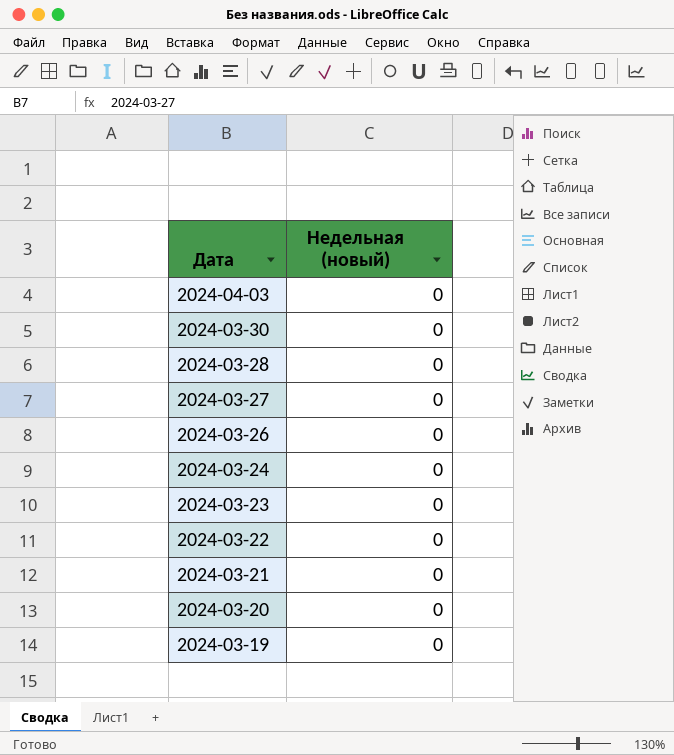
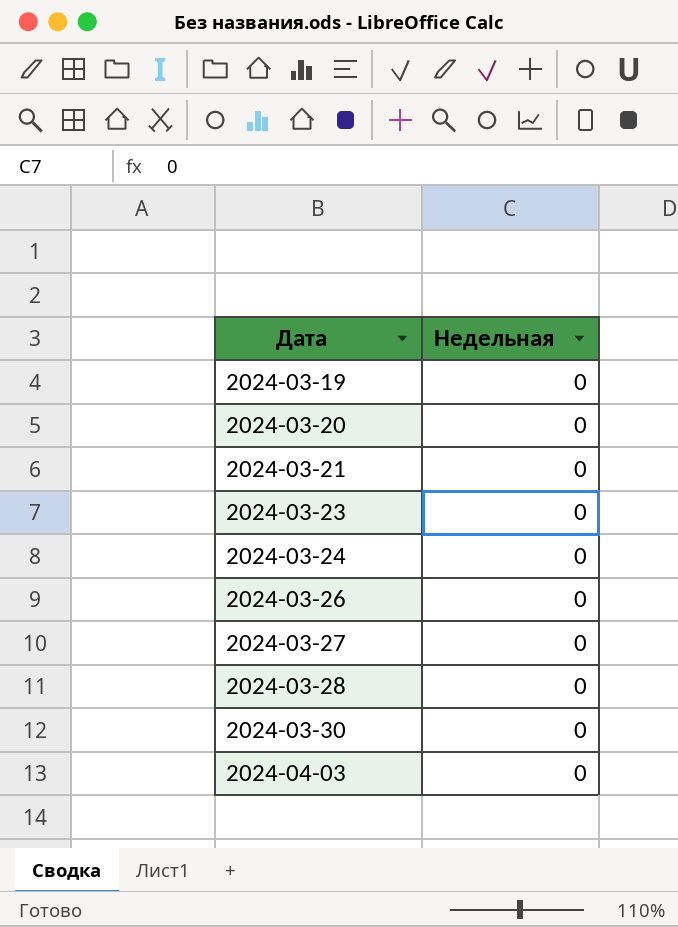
row order: Дата descending -> Дата ascending
column name: Недельная (новый) -> Недельная
row 2024-03-22: 0 -> none

